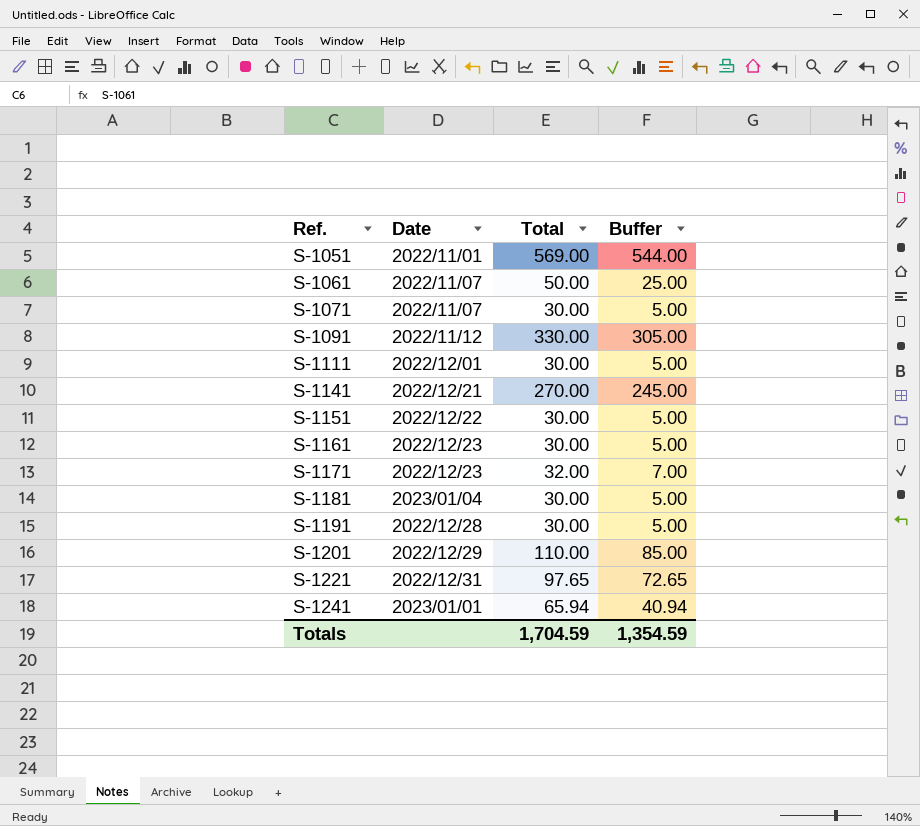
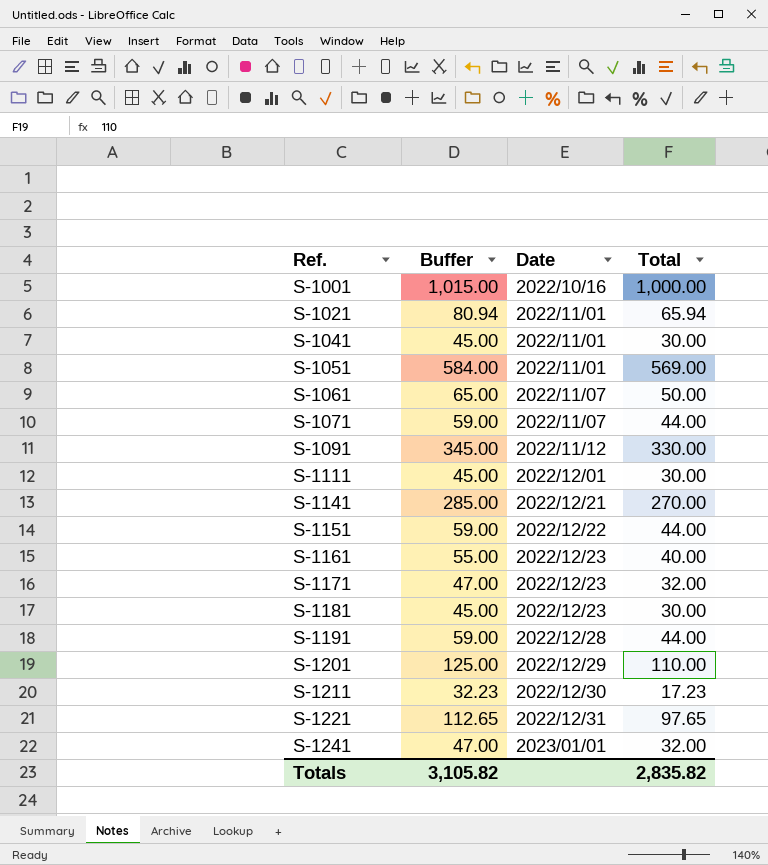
column Buffer | formula: [Total] - 25 -> [Total] + 15
column Buffer | position: 4 -> 2
row S-1001: none -> 1,015.00 | 2022/10/16 | 1,000.00
row S-1021: none -> 80.94 | 2022/11/01 | 65.94
row S-1041: none -> 45.00 | 2022/11/01 | 30.00
S-1071 | Total: 30.00 -> 44.00
S-1151 | Total: 30.00 -> 44.00
S-1161 | Total: 30.00 -> 40.00
S-1181 | Date: 2023/01/04 -> 2022/12/23
S-1191 | Total: 30.00 -> 44.00
row S-1211: none -> 32.23 | 2022/12/30 | 17.23
S-1241 | Total: 65.94 -> 32.00
Totals | Buffer: 1,354.59 -> 3,105.82
Totals | Total: 1,704.59 -> 2,835.82

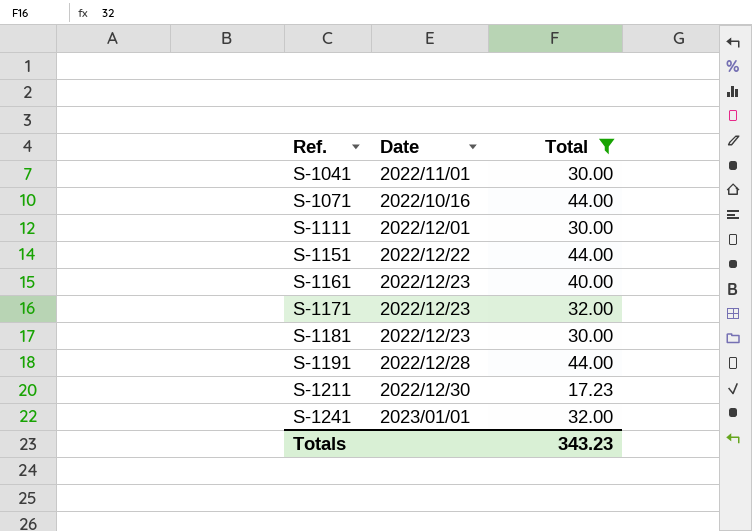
filter: none -> Total <= 44.00
column Buffer | formula: [Total] + 15 -> none
S-1071 | Date: 2022/11/07 -> 2022/10/16
Totals | Total: 2,835.82 -> 343.23

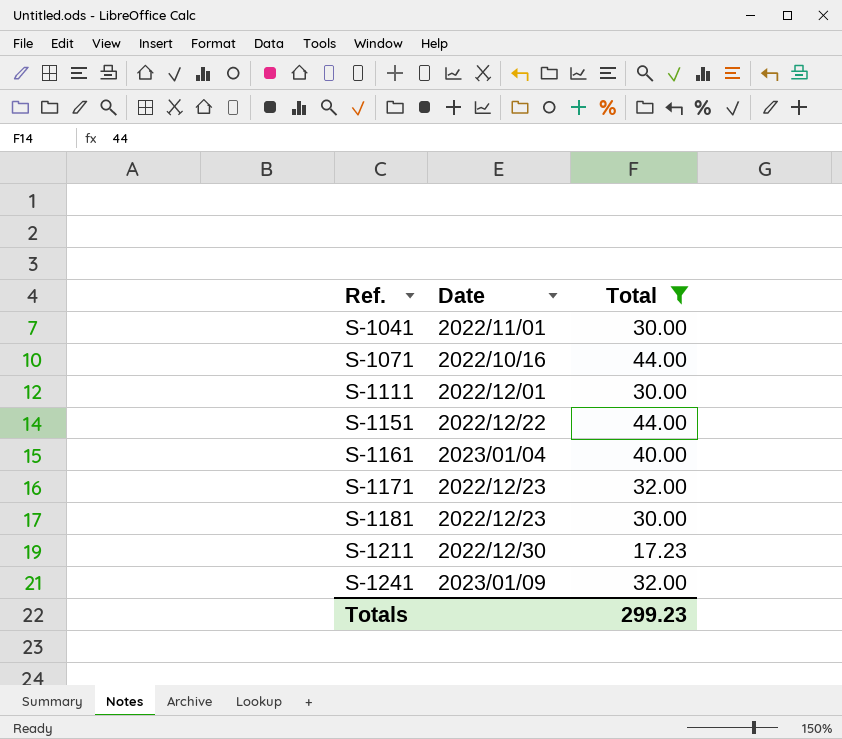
row S-1191: 2022/12/28 | 44.00 -> none
S-1161 | Date: 2022/12/23 -> 2023/01/04
S-1241 | Date: 2023/01/01 -> 2023/01/09
Totals | Total: 343.23 -> 299.23

